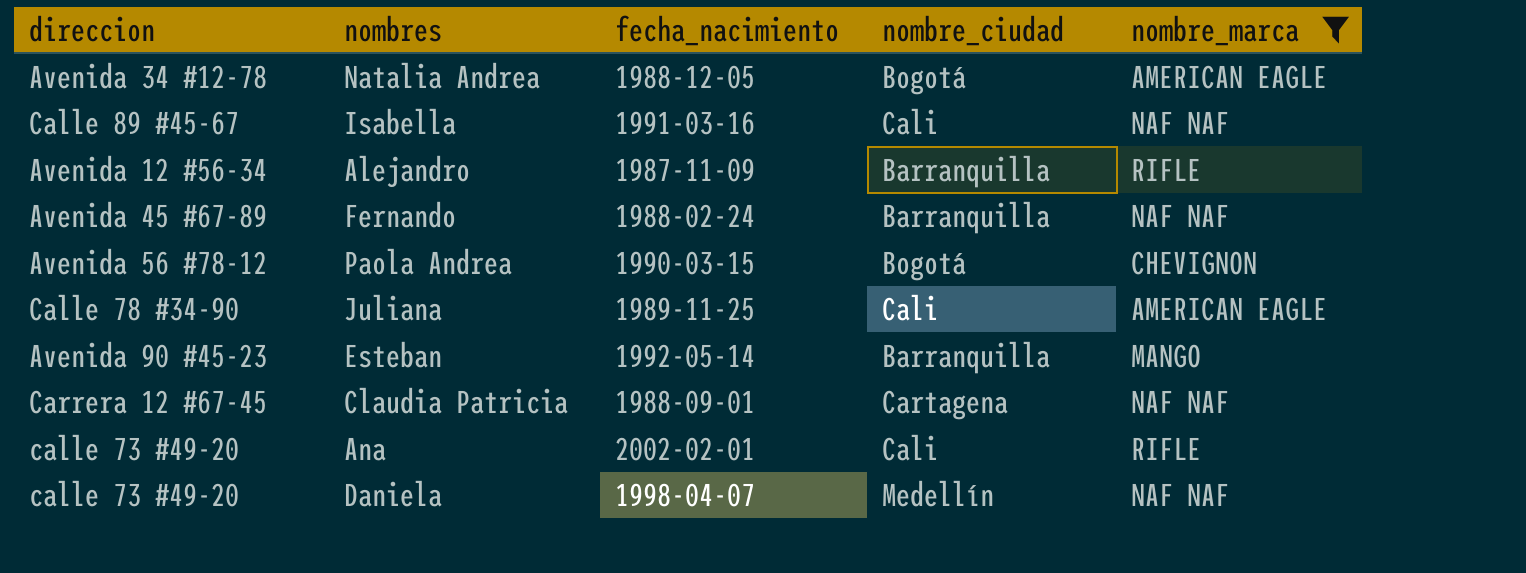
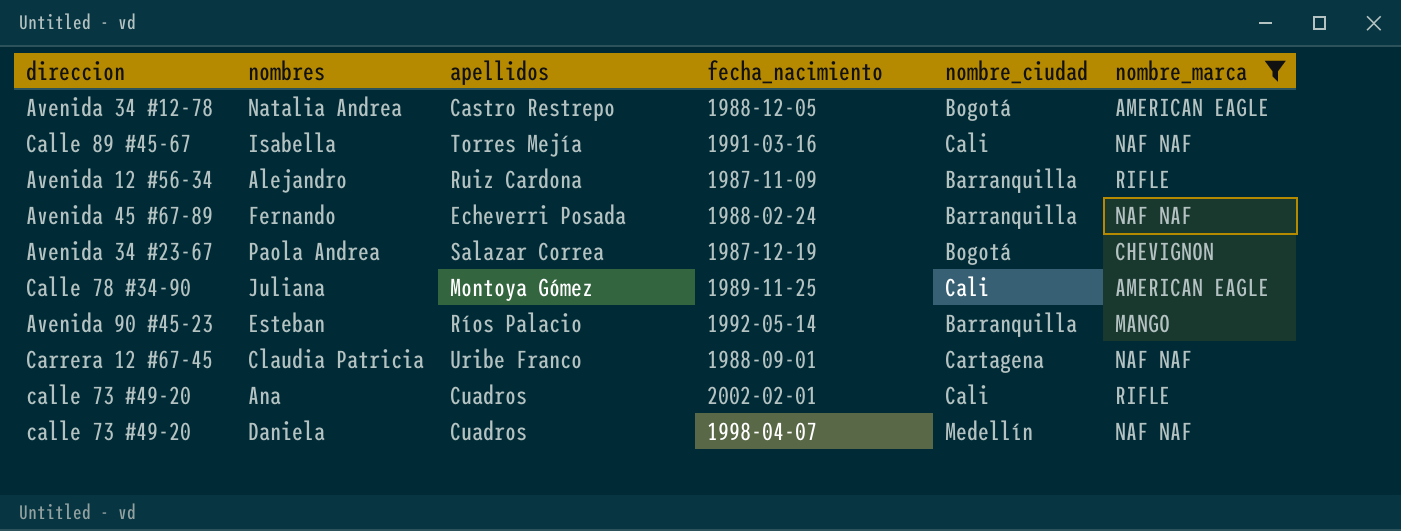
column apellidos | position: none -> 3
Paola Andrea | direccion: Avenida 56 #78-12 -> Avenida 34 #23-67
Paola Andrea | fecha_nacimiento: 1990-03-15 -> 1987-12-19

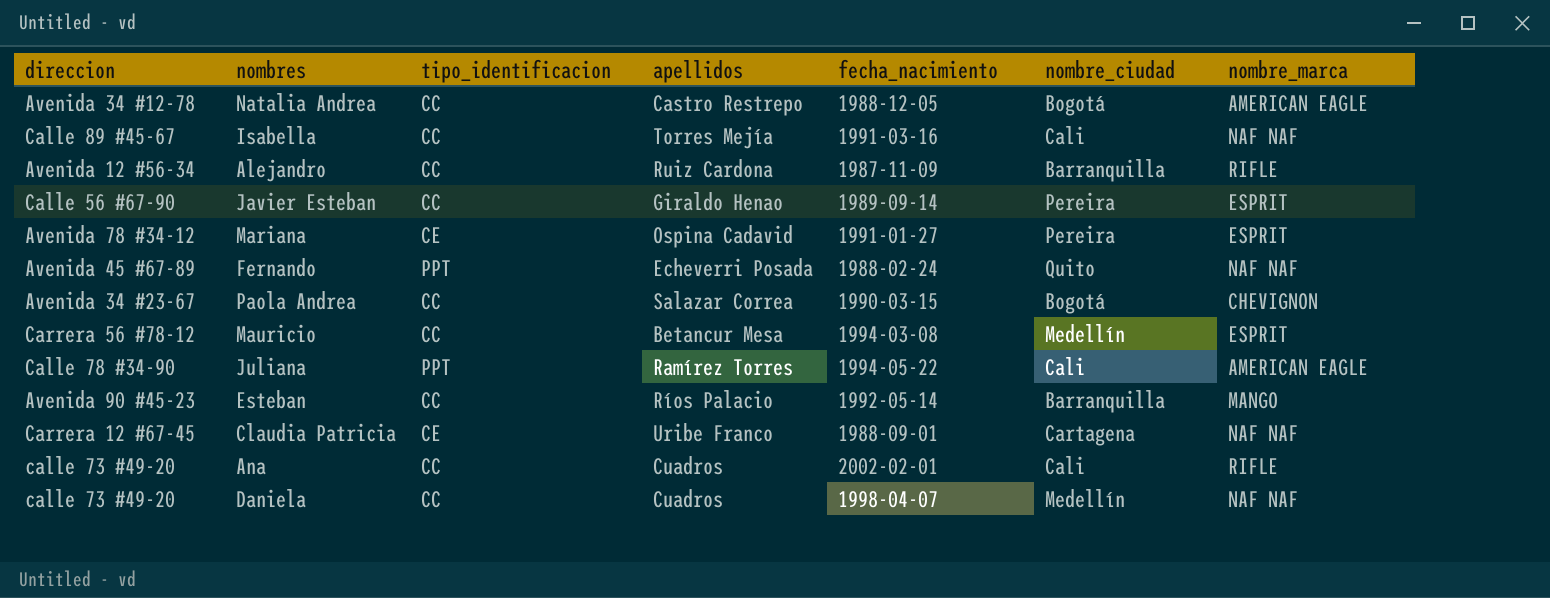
filter: nombre_marca != ESPRIT -> none
column tipo_identificacion | position: none -> 3
Fernando | nombre_ciudad: Barranquilla -> Quito
Paola Andrea | fecha_nacimiento: 1987-12-19 -> 1990-03-15
Juliana | apellidos: Montoya Gómez -> Ramírez Torres
Juliana | fecha_nacimiento: 1989-11-25 -> 1994-05-22

